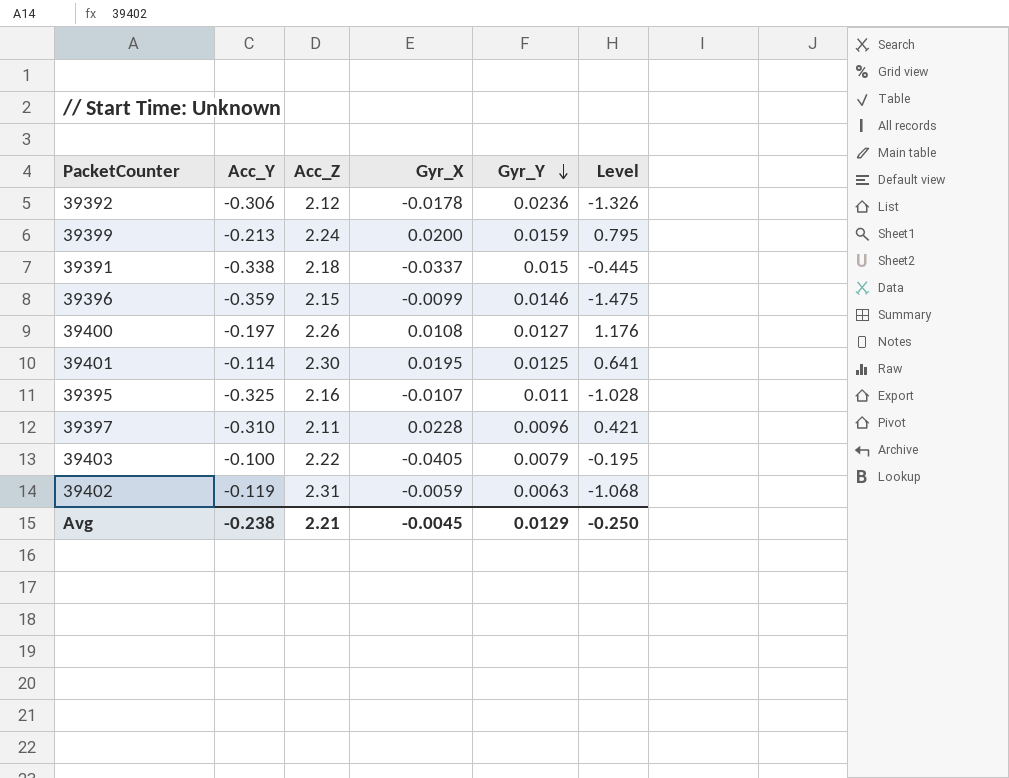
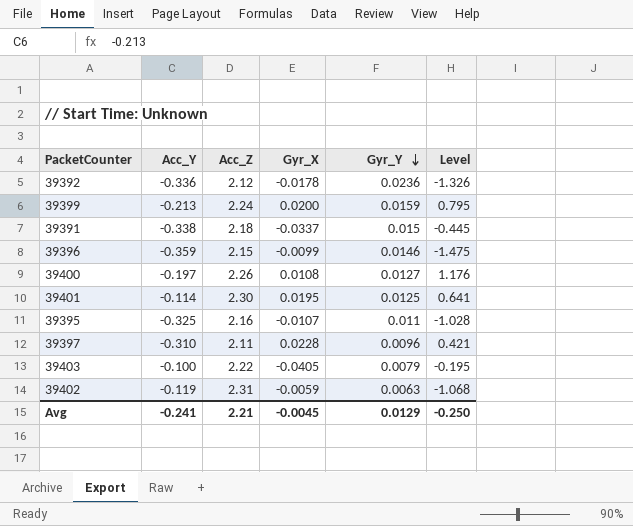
39392 | Acc_Y: -0.306 -> -0.336
Avg | Acc_Y: -0.238 -> -0.241

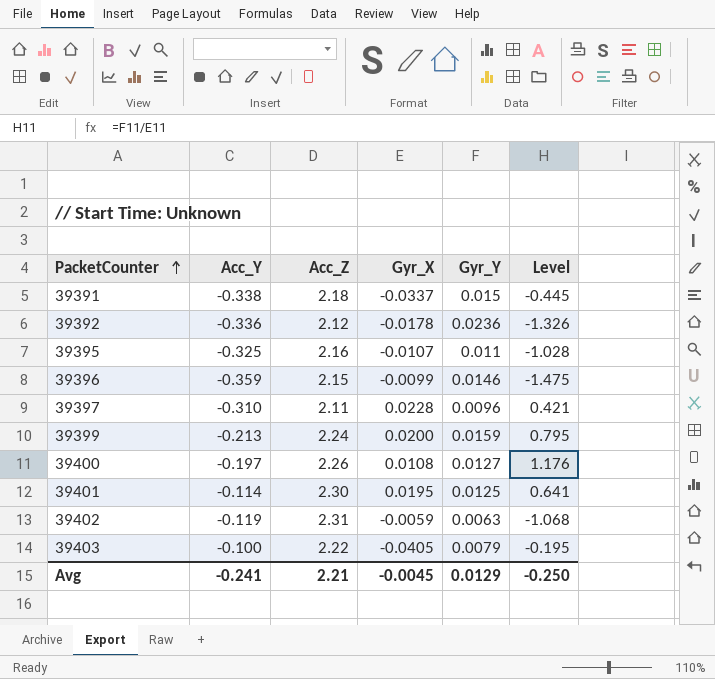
row order: Gyr_Y descending -> PacketCounter ascending

